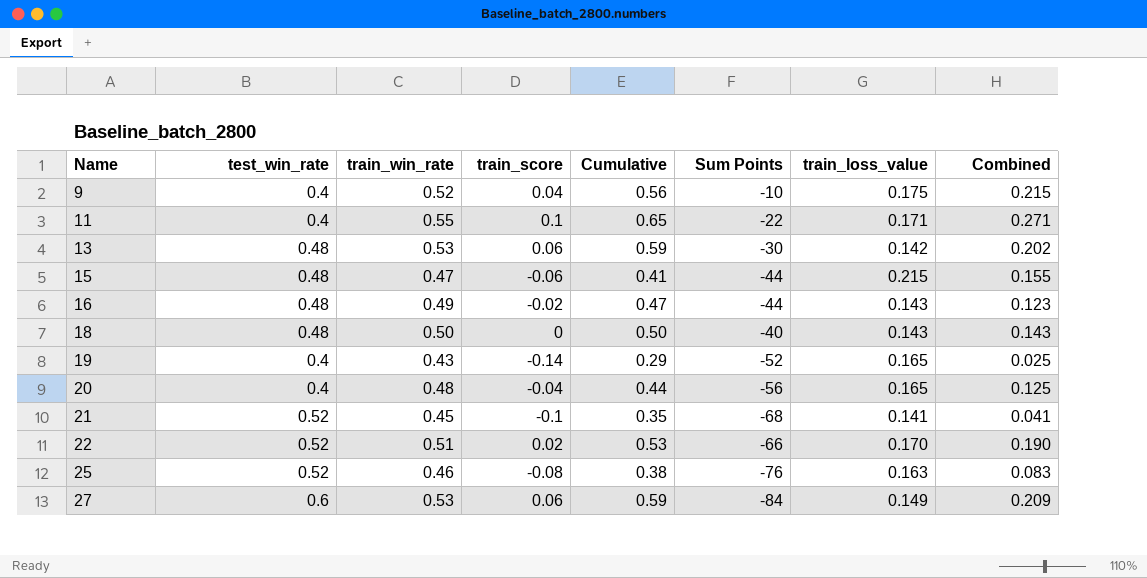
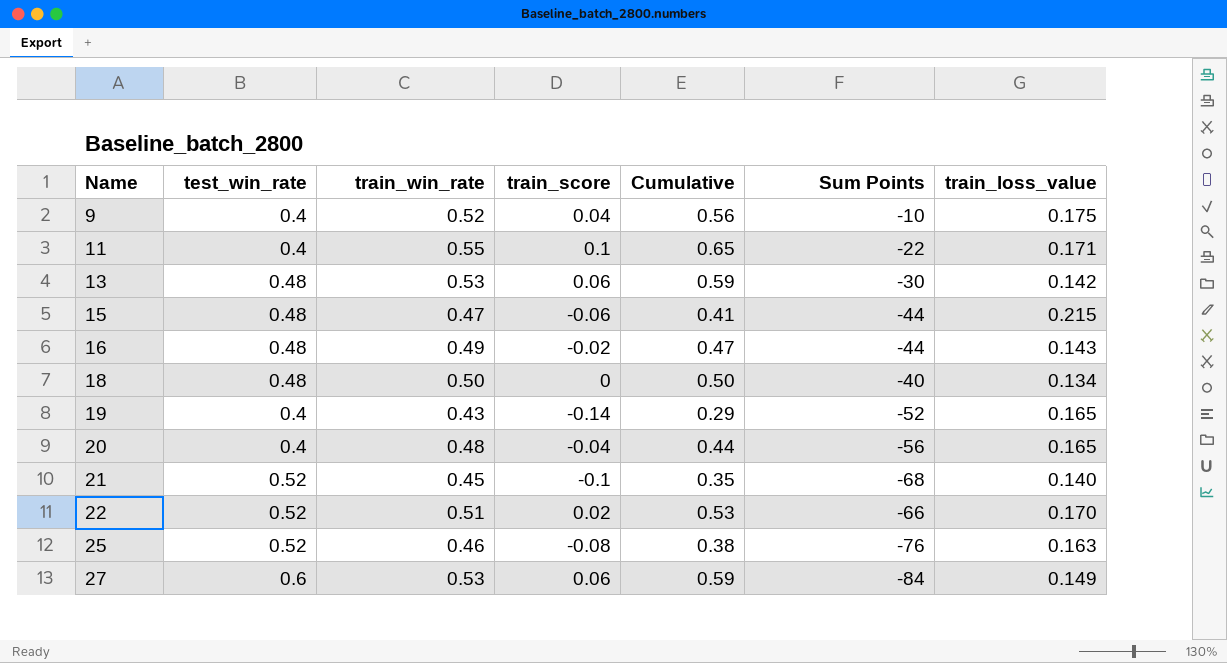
column Combined | formula: [train_score] + [train_loss_value] -> none
18 | train_loss_value: 0.143 -> 0.134
21 | train_loss_value: 0.141 -> 0.140

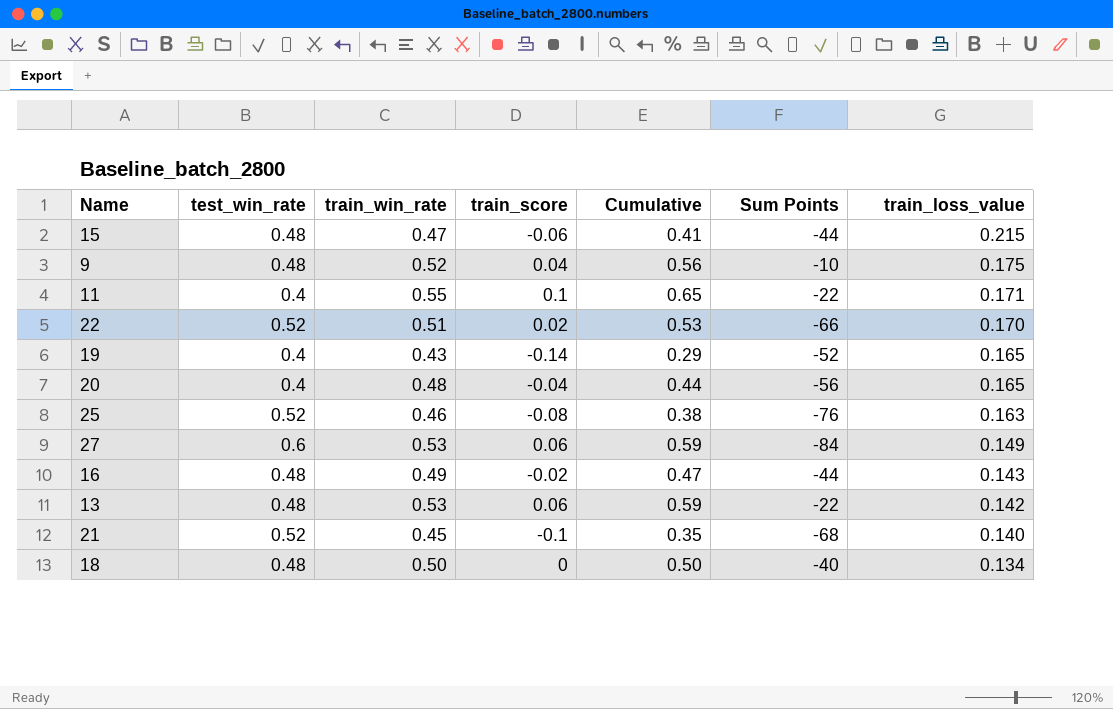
row order: Name ascending -> train_loss_value descending
9 | test_win_rate: 0.4 -> 0.48
13 | Sum Points: -30 -> -22

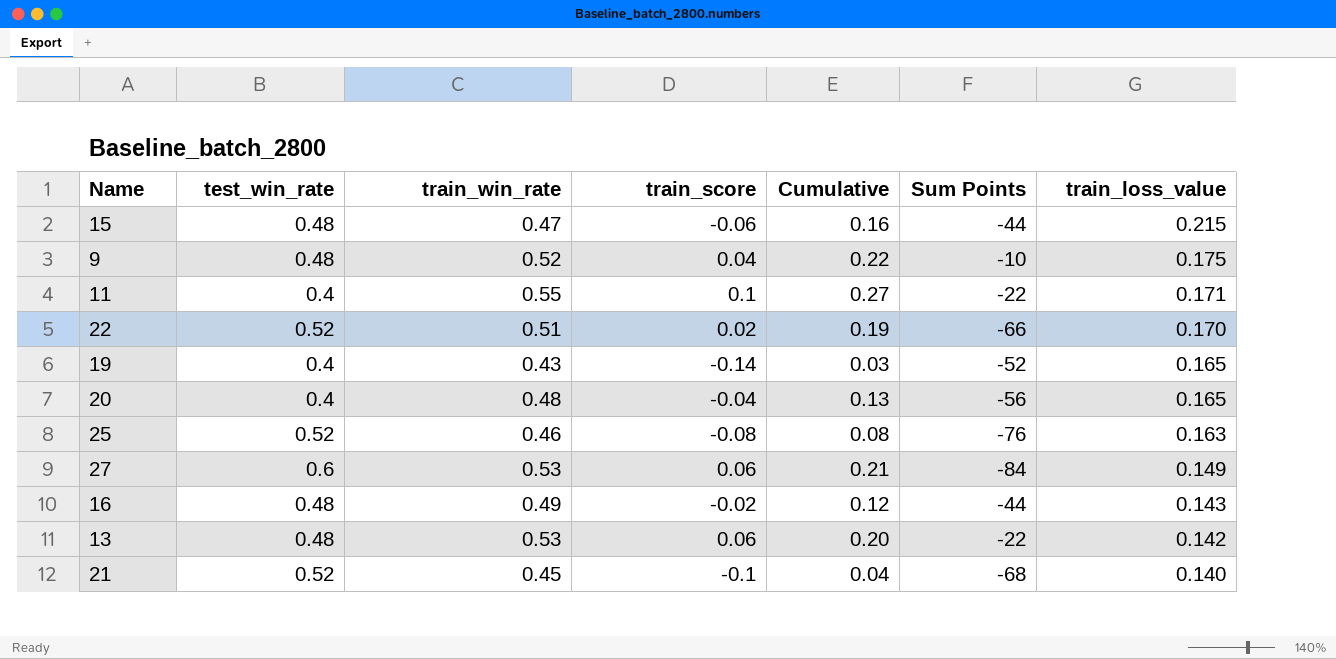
column Cumulative | formula: [train_win_rate] + [train_score] -> [train_score] + [train_loss_value]
row 18: 0.48 | 0.50 | 0 | 0.50 | -40 | 0.134 -> none

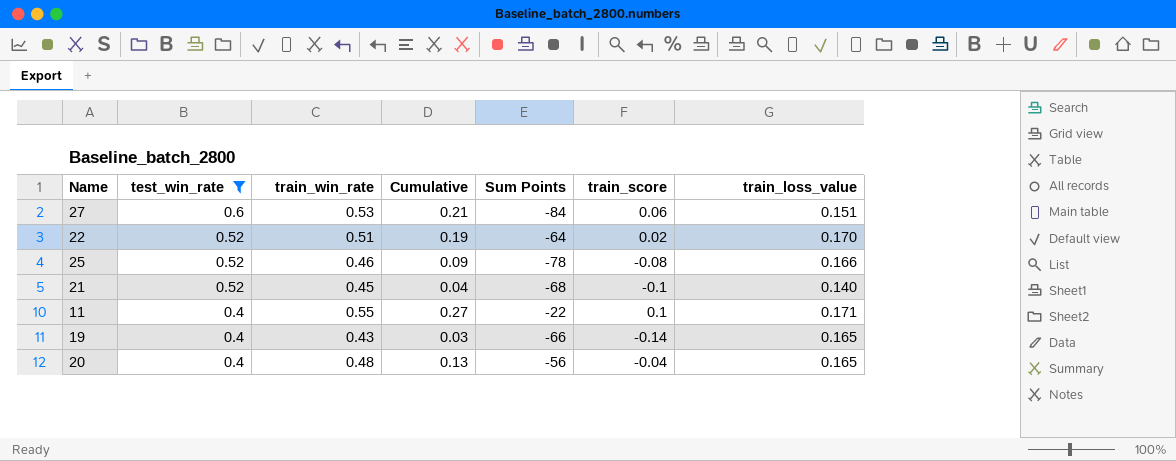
filter: none -> test_win_rate != 0.48
row order: train_loss_value descending -> test_win_rate descending
column train_score | position: 4 -> 6
27 | train_loss_value: 0.149 -> 0.151
22 | Sum Points: -66 -> -64
25 | Cumulative: 0.08 -> 0.09
25 | Sum Points: -76 -> -78
25 | train_loss_value: 0.163 -> 0.166
19 | Sum Points: -52 -> -66

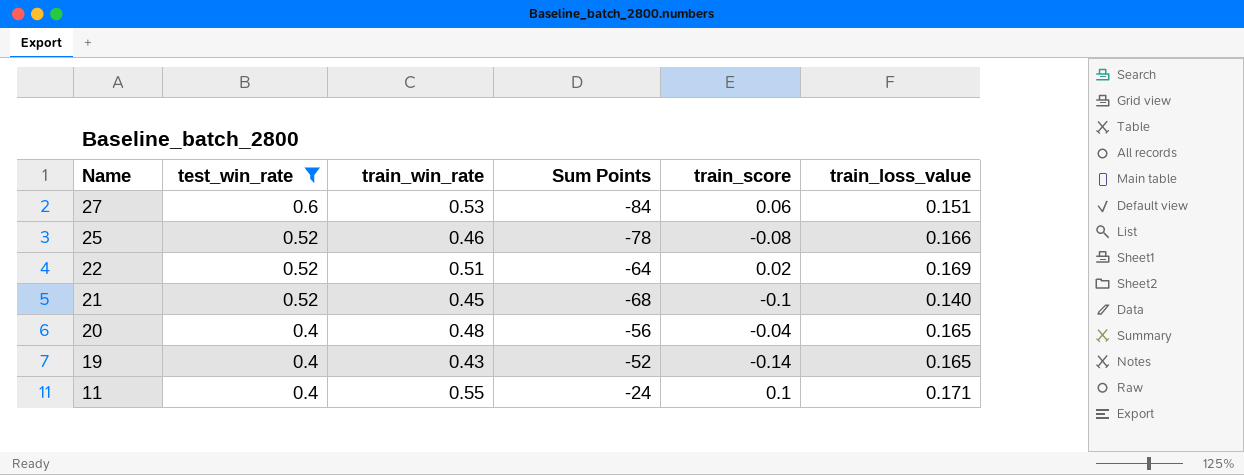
row order: test_win_rate descending -> Name descending
column Cumulative | formula: [train_score] + [train_loss_value] -> none
22 | train_loss_value: 0.170 -> 0.169
19 | Sum Points: -66 -> -52
11 | Sum Points: -22 -> -24

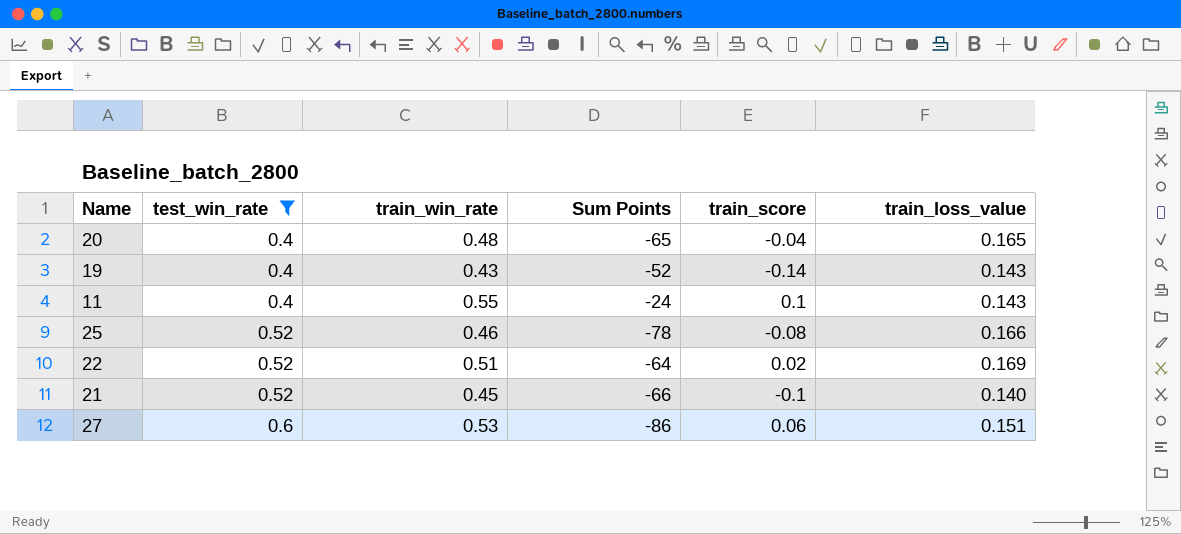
row order: Name descending -> test_win_rate ascending
20 | Sum Points: -56 -> -65
19 | train_loss_value: 0.165 -> 0.143
11 | train_loss_value: 0.171 -> 0.143
21 | Sum Points: -68 -> -66
27 | Sum Points: -84 -> -86

